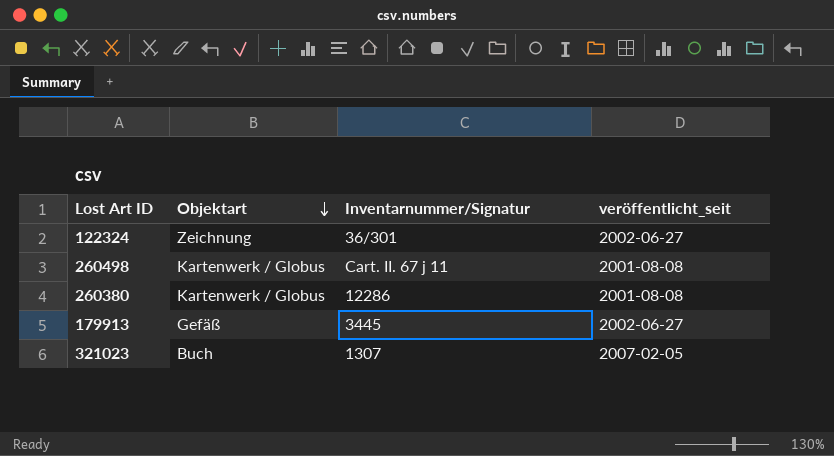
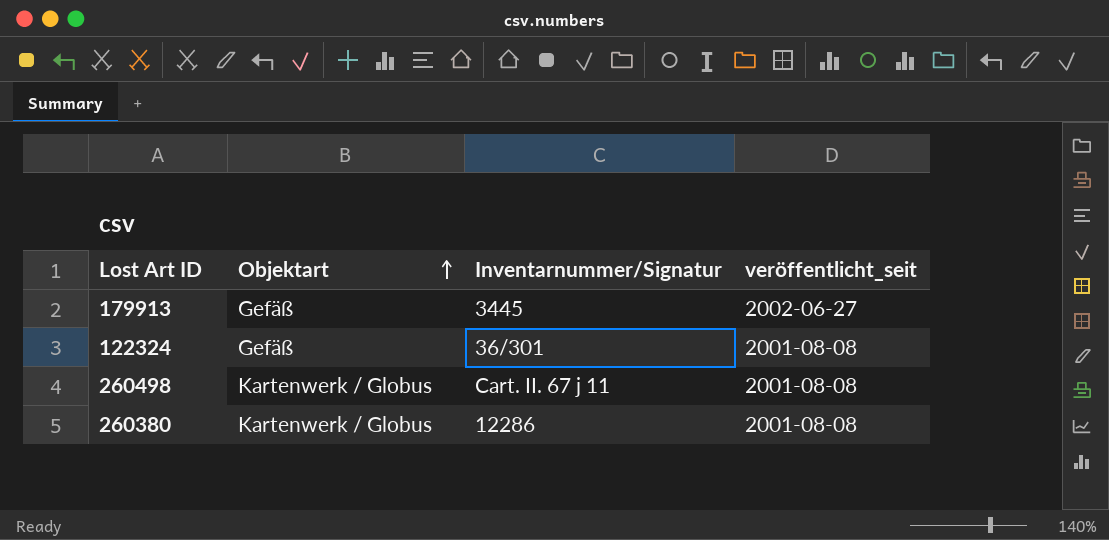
row order: Objektart descending -> Objektart ascending
row 321023: Buch | 1307 | 2007-02-05 -> none
122324 | Objektart: Zeichnung -> Gefäß
122324 | veröffentlicht_seit: 2002-06-27 -> 2001-08-08

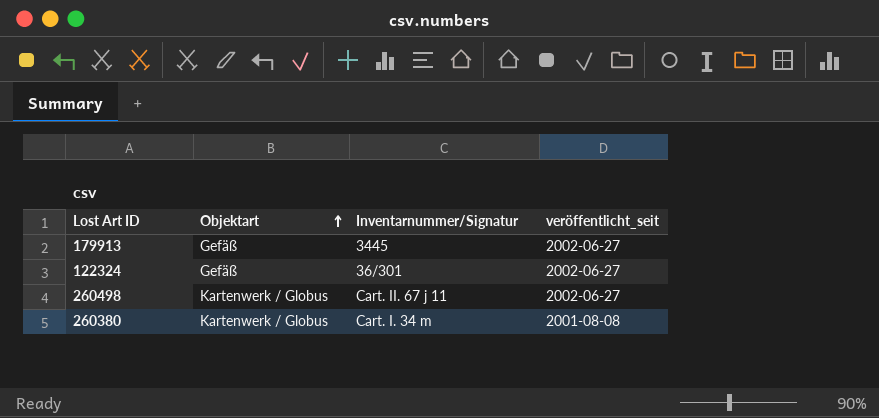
122324 | veröffentlicht_seit: 2001-08-08 -> 2002-06-27
260498 | veröffentlicht_seit: 2001-08-08 -> 2002-06-27
260380 | Inventarnummer/Signatur: 12286 -> Cart. I. 34 m

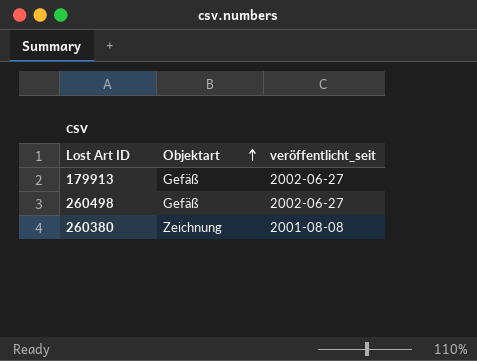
column Inventarnummer/Signatur | position: 3 -> none
row 122324: Gefäß | 36/301 | 2002-06-27 -> none
260498 | Objektart: Kartenwerk / Globus -> Gefäß
260380 | Objektart: Kartenwerk / Globus -> Zeichnung

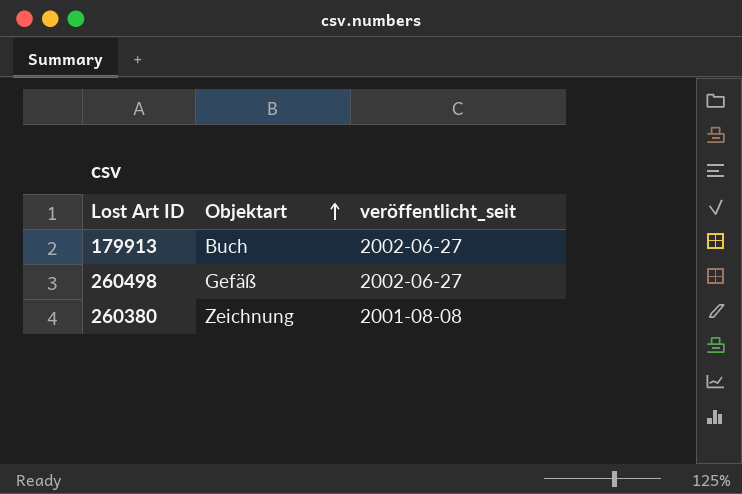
179913 | Objektart: Gefäß -> Buch

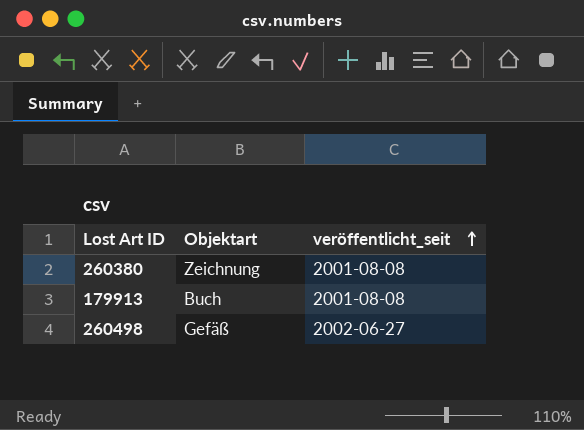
row order: Objektart ascending -> veröffentlicht_seit ascending
179913 | veröffentlicht_seit: 2002-06-27 -> 2001-08-08

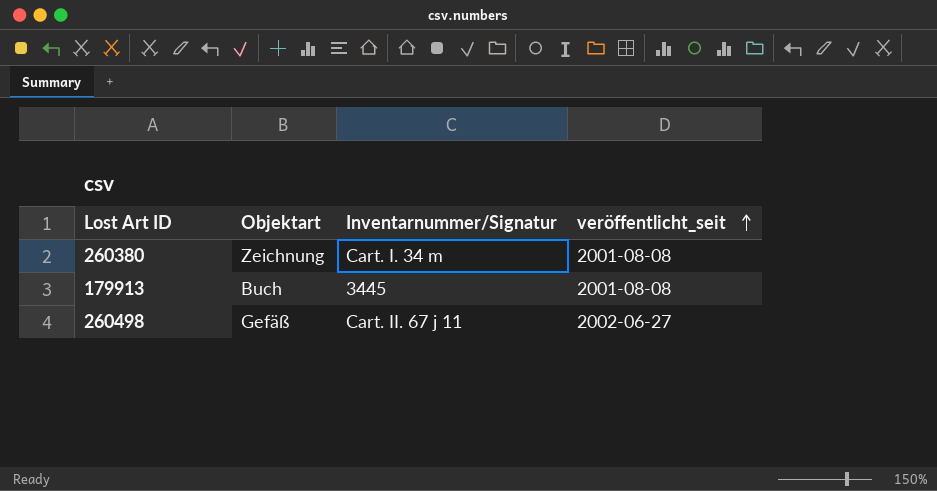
column Inventarnummer/Signatur | position: none -> 3

